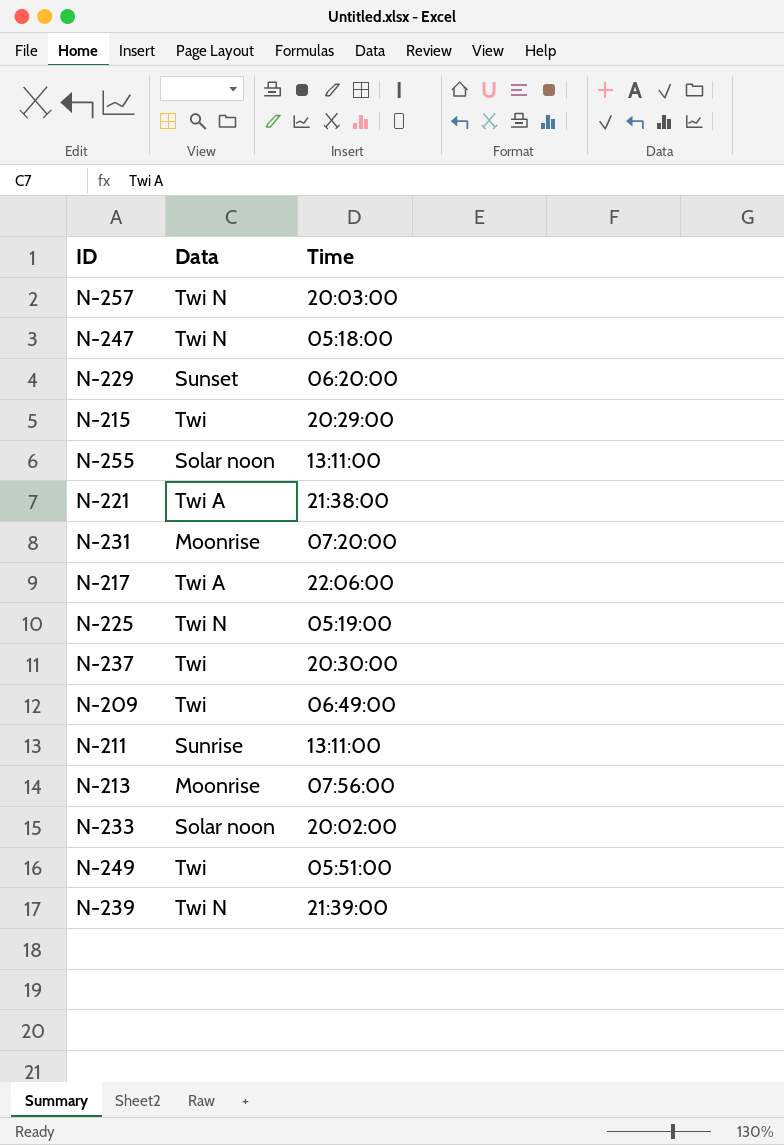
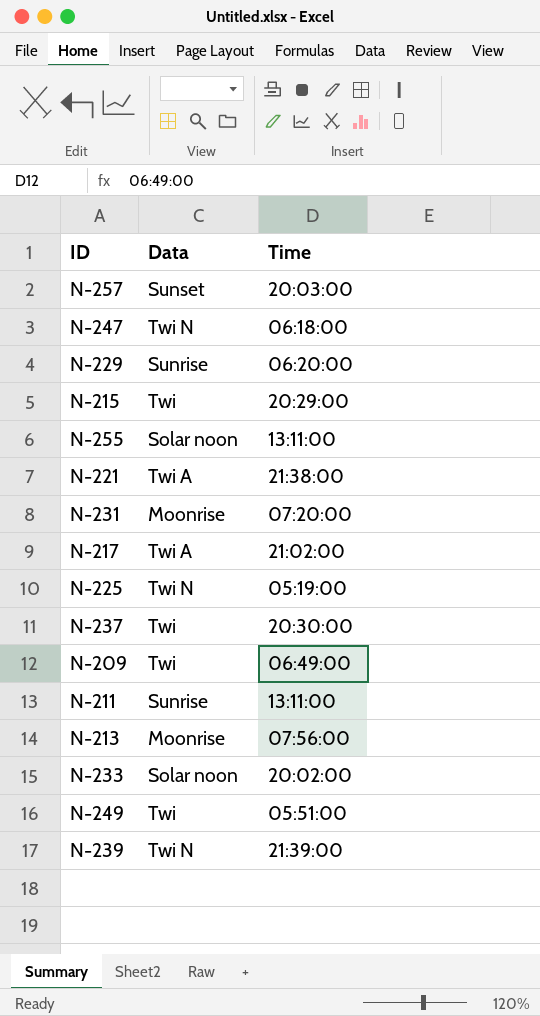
N-257 | Data: Twi N -> Sunset
N-247 | Time: 05:18:00 -> 06:18:00
N-229 | Data: Sunset -> Sunrise
N-217 | Time: 22:06:00 -> 21:02:00

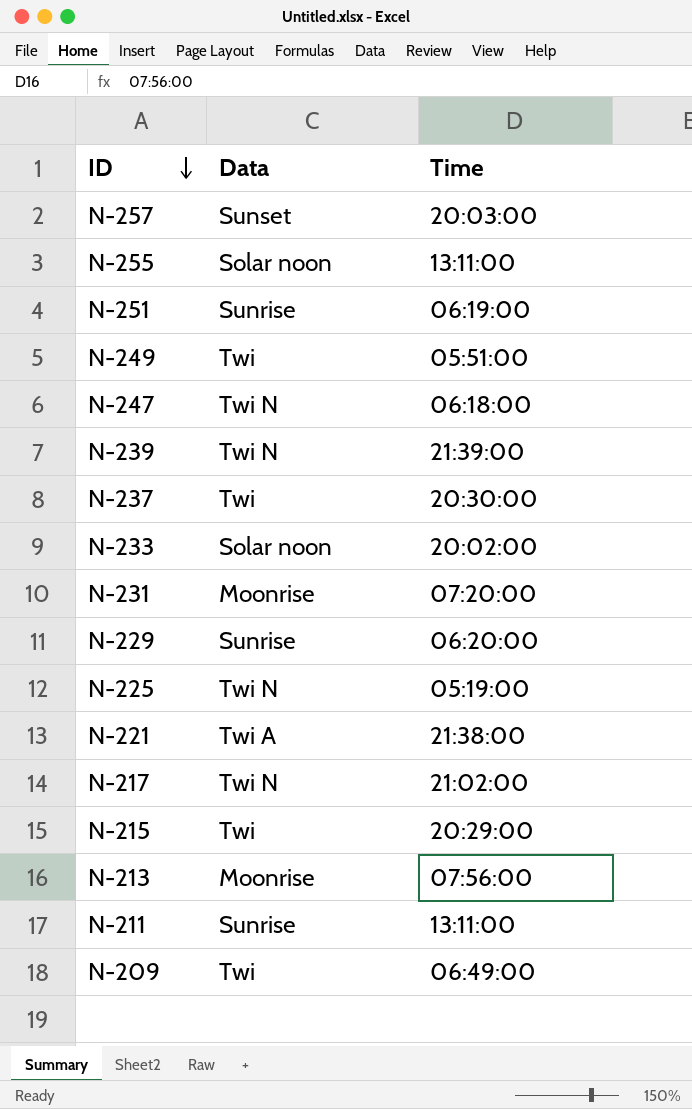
row order: none -> ID descending
row N-251: none -> Sunrise | 06:19:00
N-217 | Data: Twi A -> Twi N

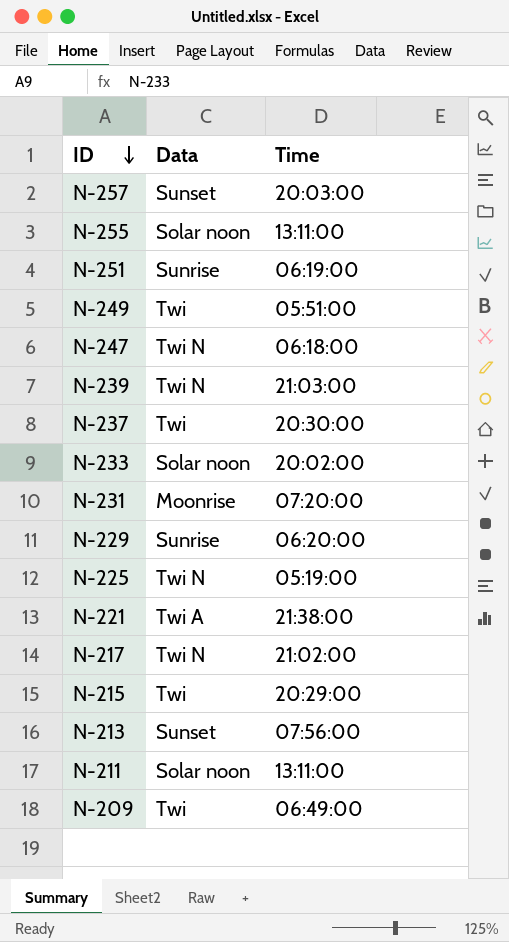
N-239 | Time: 21:39:00 -> 21:03:00
N-213 | Data: Moonrise -> Sunset
N-211 | Data: Sunrise -> Solar noon

